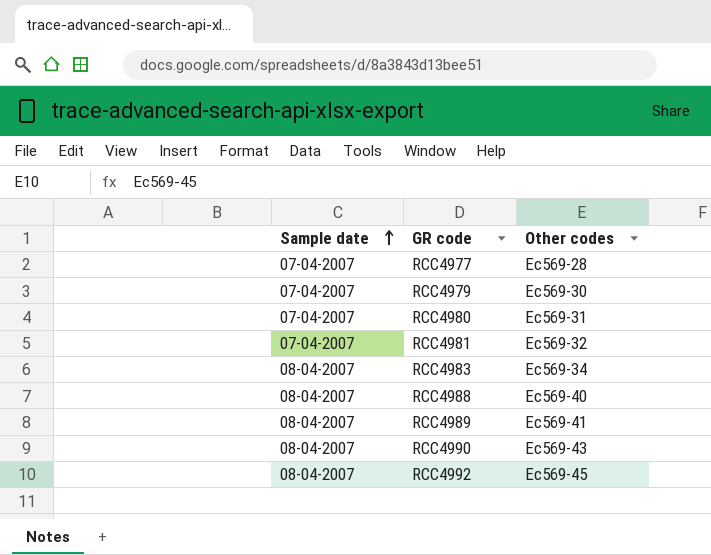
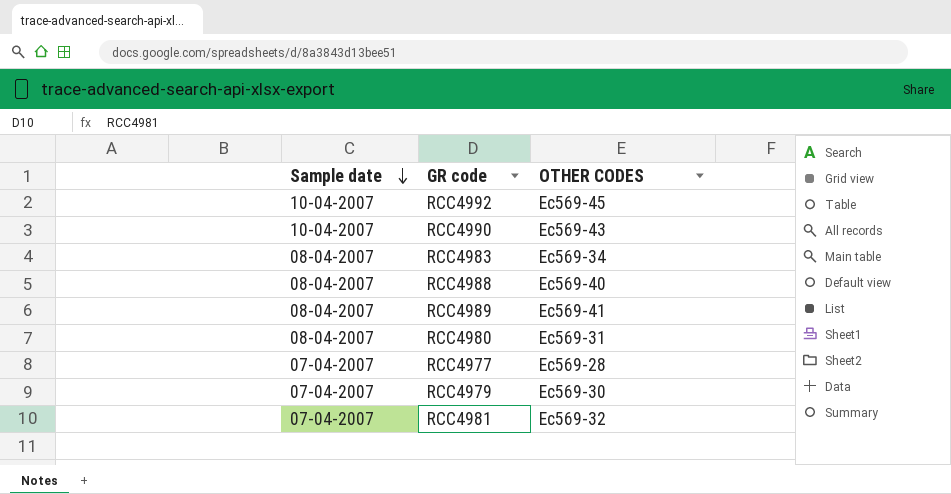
row order: Sample date ascending -> Sample date descending
column name: Other codes -> OTHER CODES
RCC4992 | Sample date: 08-04-2007 -> 10-04-2007
RCC4990 | Sample date: 08-04-2007 -> 10-04-2007
RCC4980 | Sample date: 07-04-2007 -> 08-04-2007

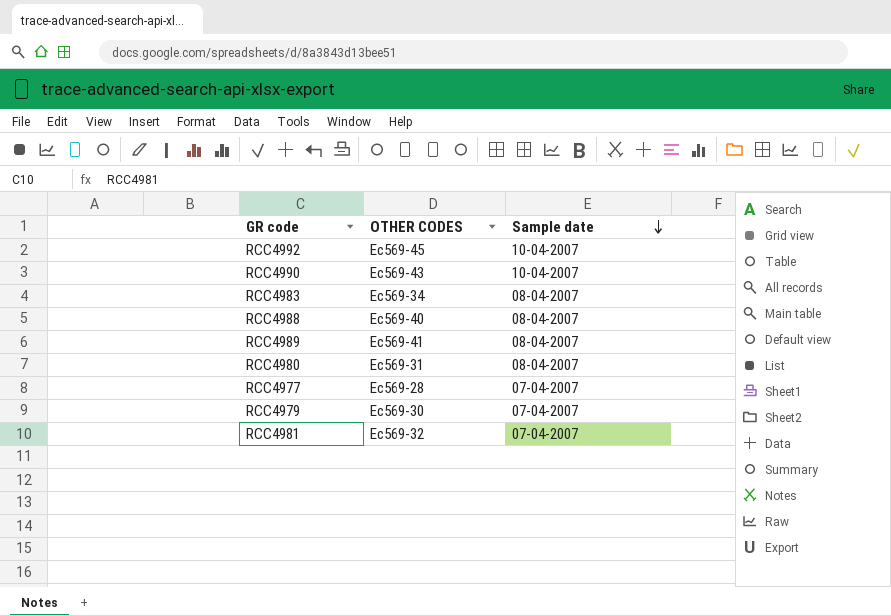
column Sample date | position: 1 -> 3

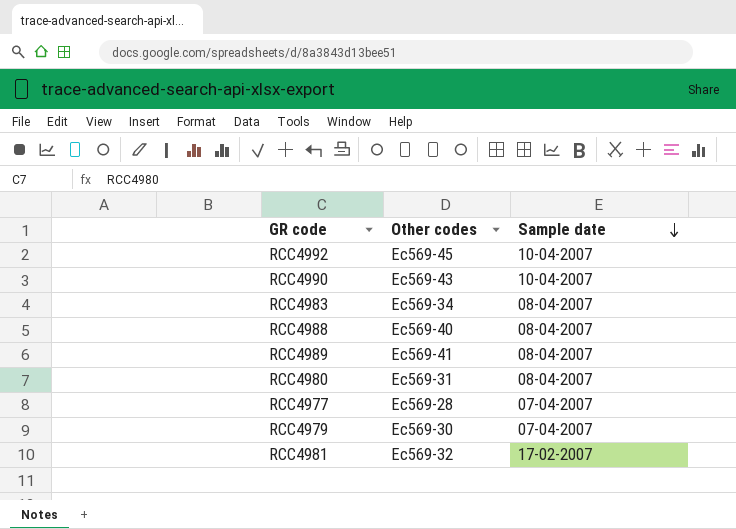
column name: OTHER CODES -> Other codes
RCC4981 | Sample date: 07-04-2007 -> 17-02-2007

